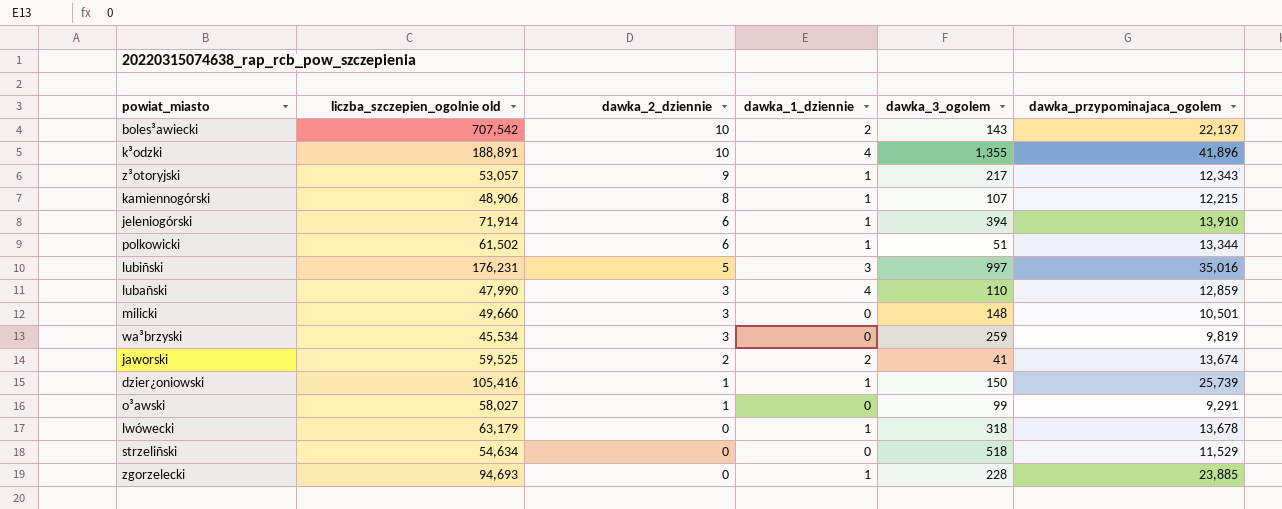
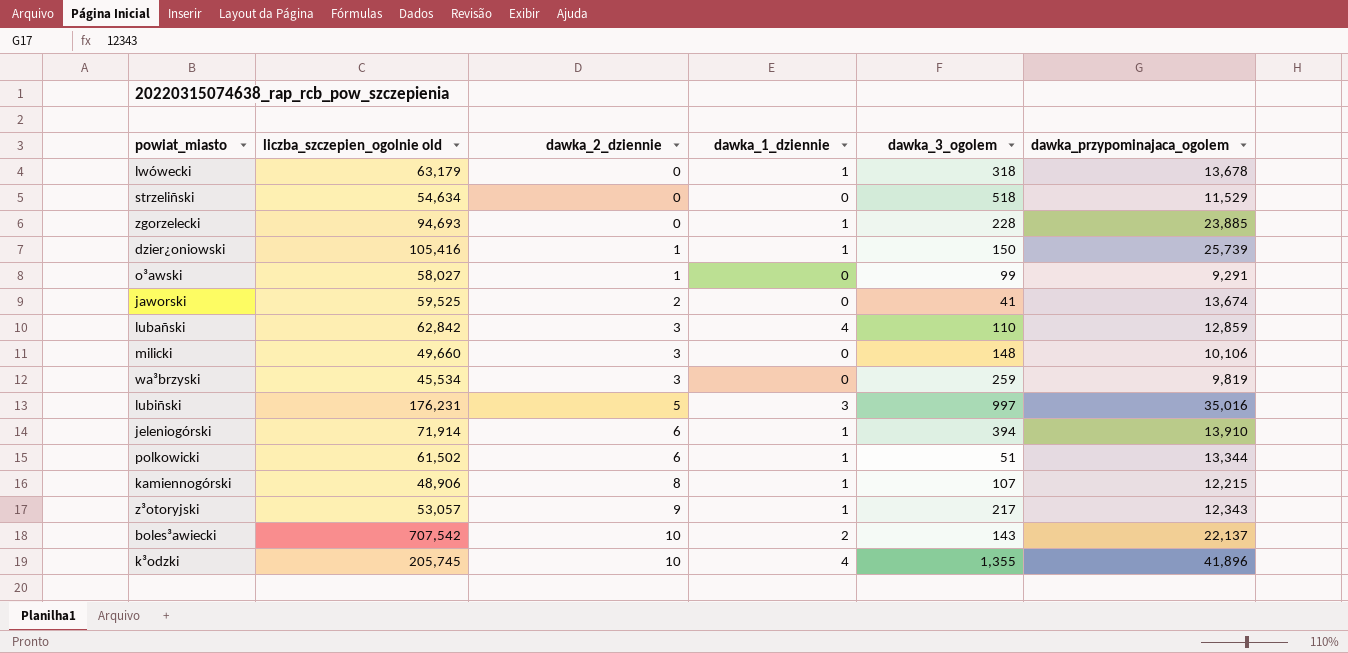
row order: dawka_2_dziennie descending -> dawka_2_dziennie ascending
jaworski | dawka_1_dziennie: 2 -> 0
lubañski | liczba_szczepien_ogolnie old: 47,990 -> 62,842
milicki | dawka_przypominajaca_ogolem: 10,501 -> 10,106
k³odzki | liczba_szczepien_ogolnie old: 188,891 -> 205,745

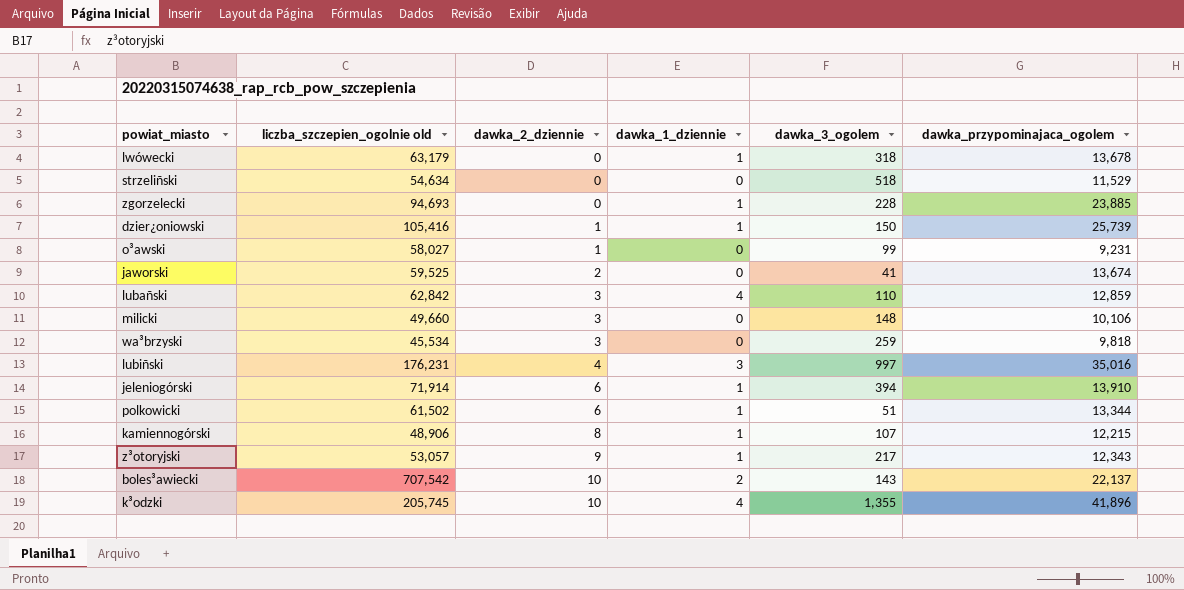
o³awski | dawka_przypominajaca_ogolem: 9,291 -> 9,231
wa³brzyski | dawka_przypominajaca_ogolem: 9,819 -> 9,818
lubiñski | dawka_2_dziennie: 5 -> 4

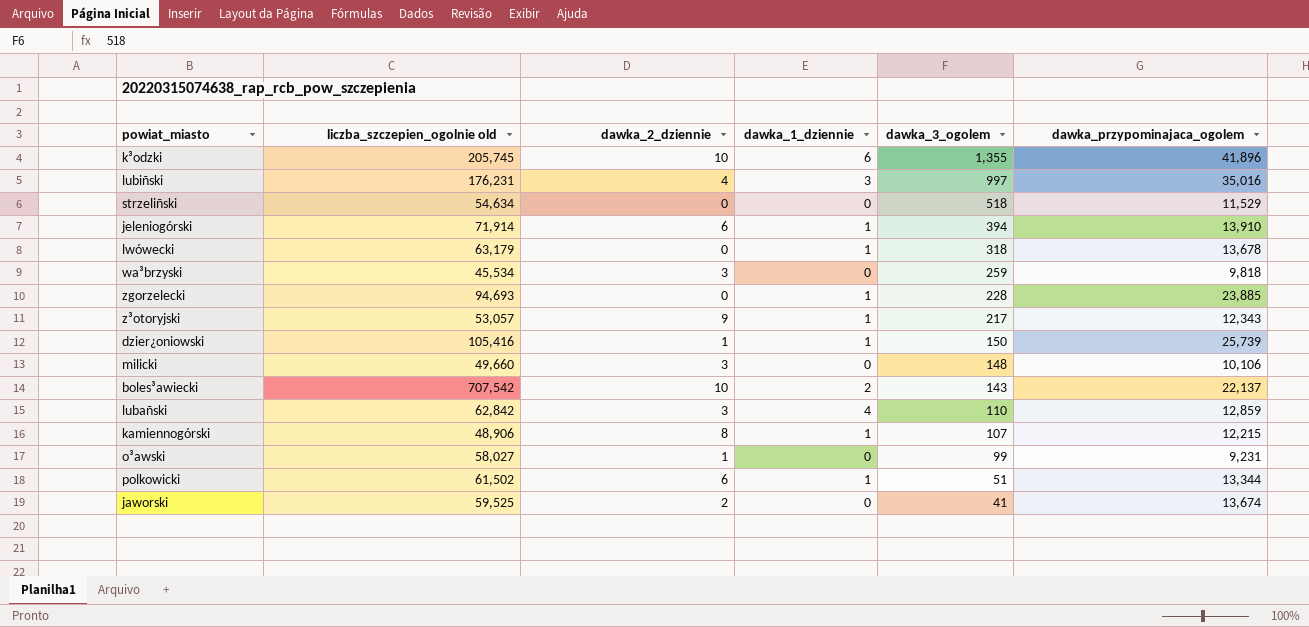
row order: dawka_2_dziennie ascending -> dawka_3_ogolem descending
k³odzki | dawka_1_dziennie: 4 -> 6

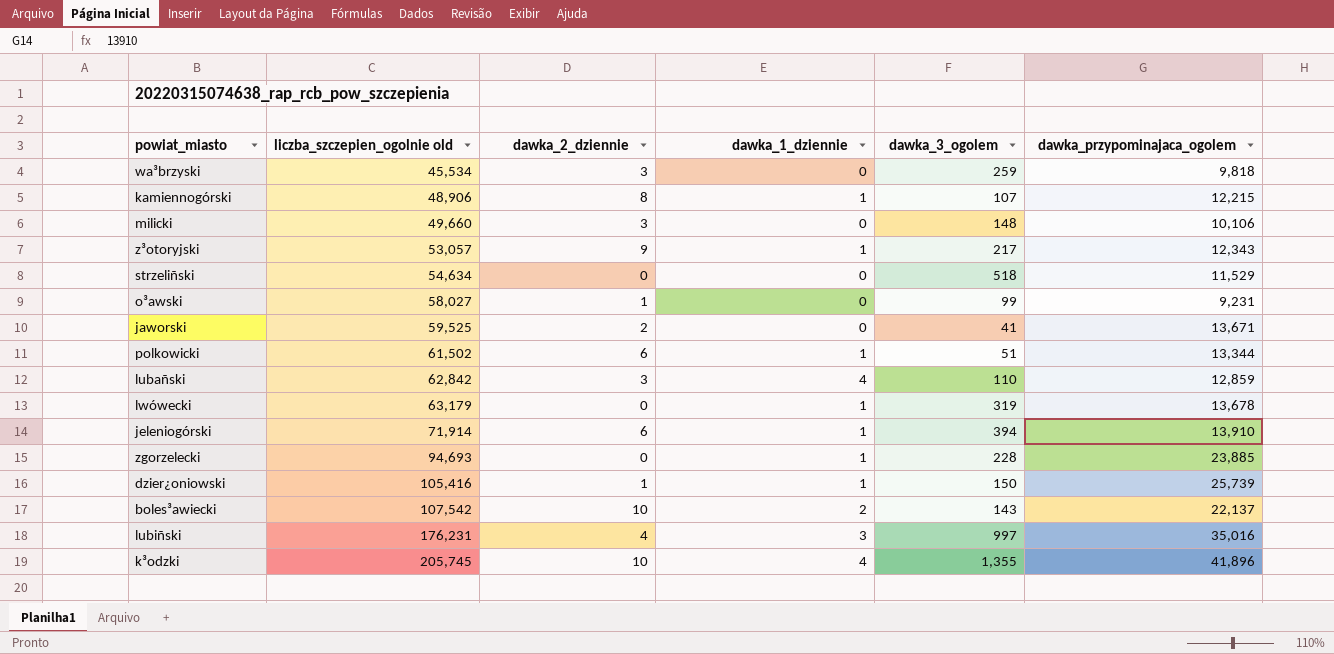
row order: dawka_3_ogolem descending -> liczba_szczepien_ogolnie old ascending
jaworski | dawka_przypominajaca_ogolem: 13,674 -> 13,671
lwówecki | dawka_3_ogolem: 318 -> 319
boles³awiecki | liczba_szczepien_ogolnie old: 707,542 -> 107,542
k³odzki | dawka_1_dziennie: 6 -> 4

